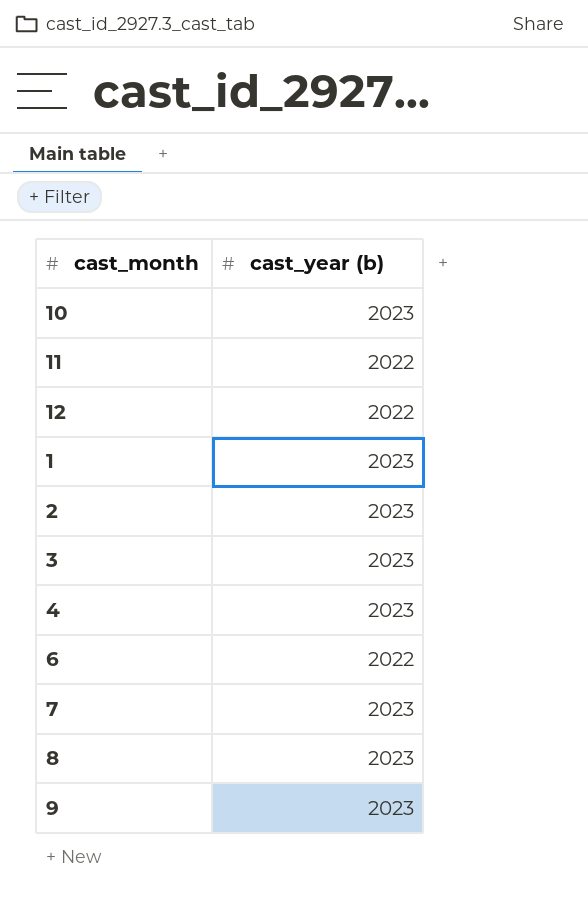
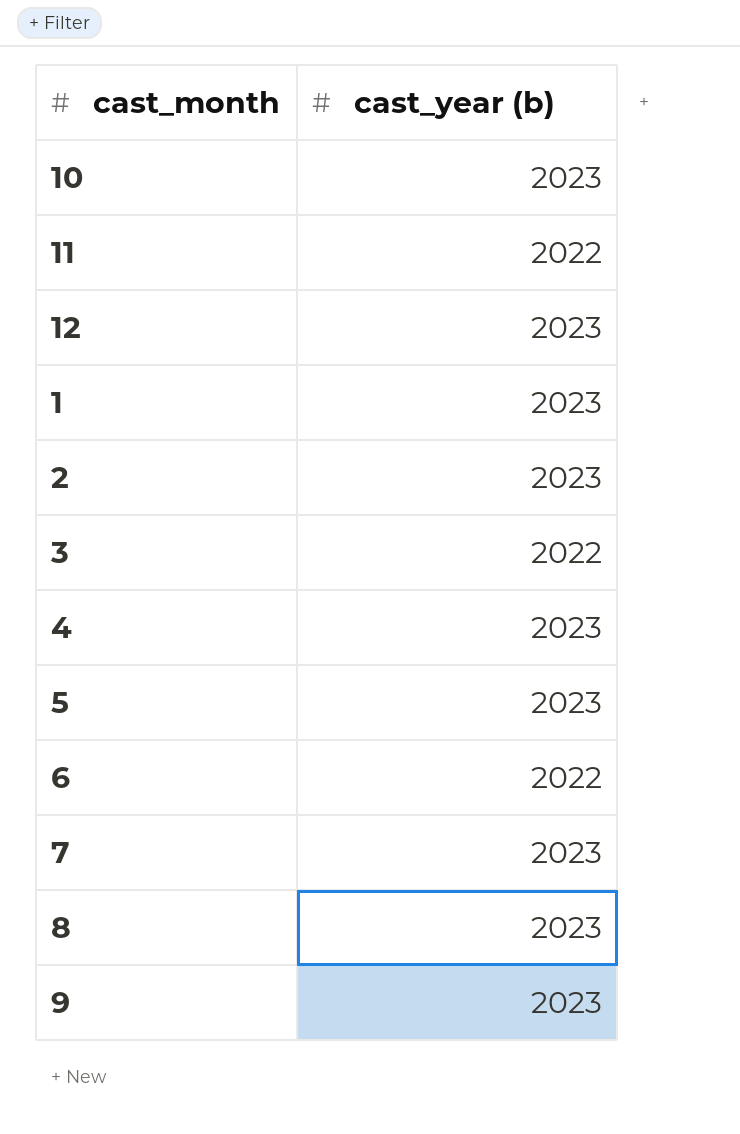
12 | cast_year (b): 2022 -> 2023
3 | cast_year (b): 2023 -> 2022
row 5: none -> 2023

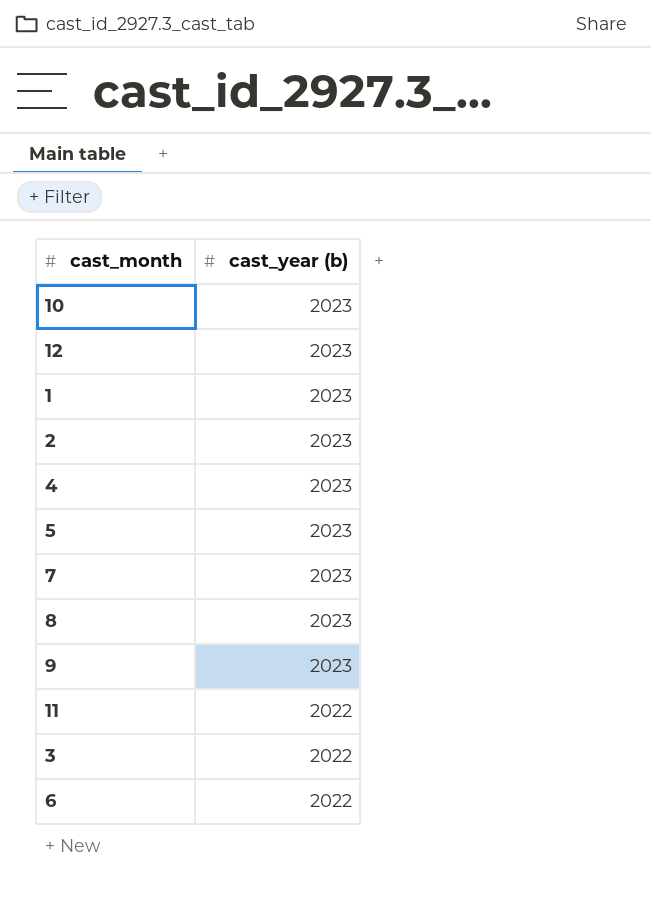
row order: none -> cast_year (b) descending

